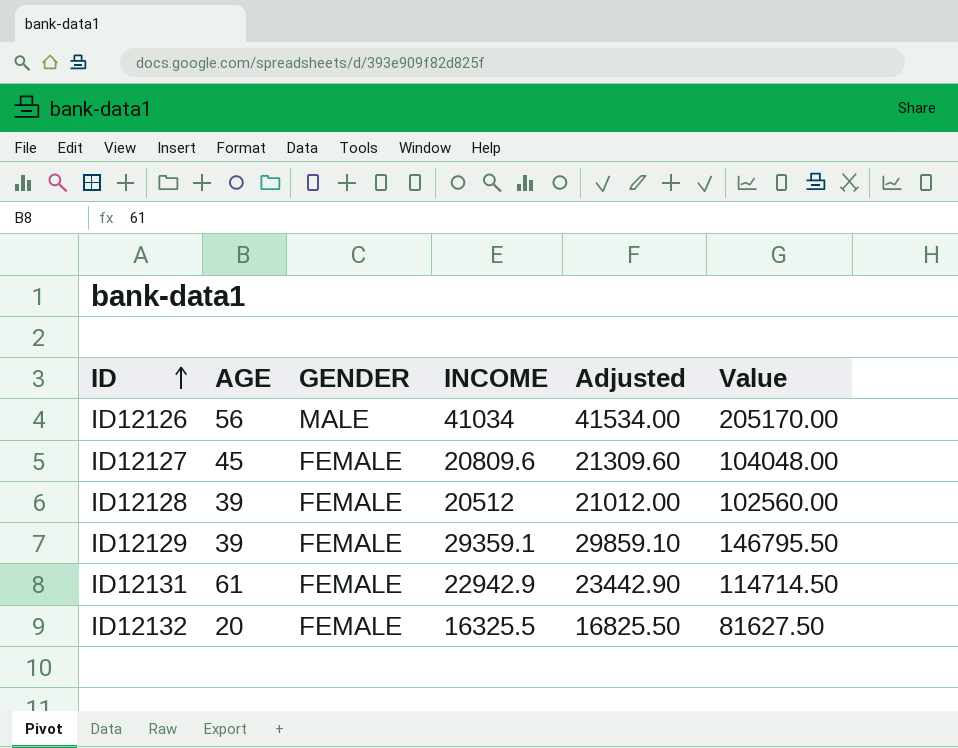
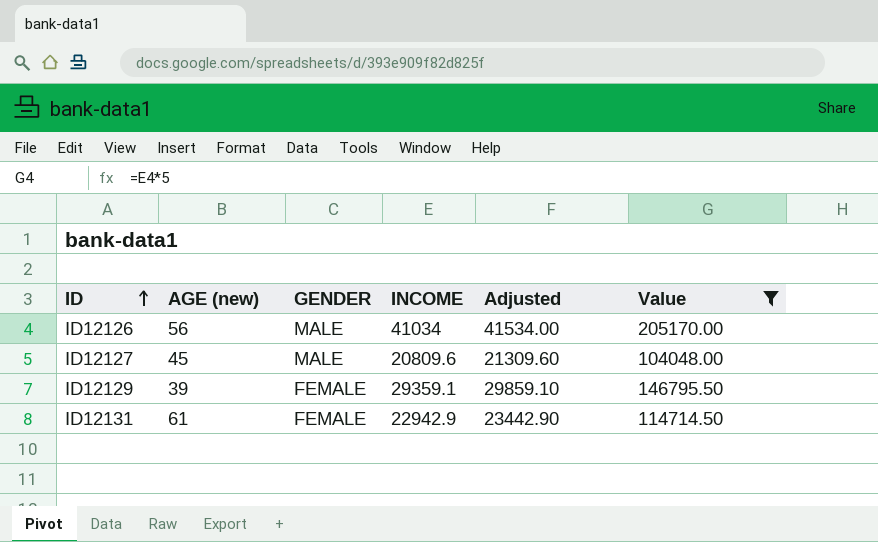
filter: none -> Value >= 104048.00
column name: AGE -> AGE (new)
ID12127 | GENDER: FEMALE -> MALE

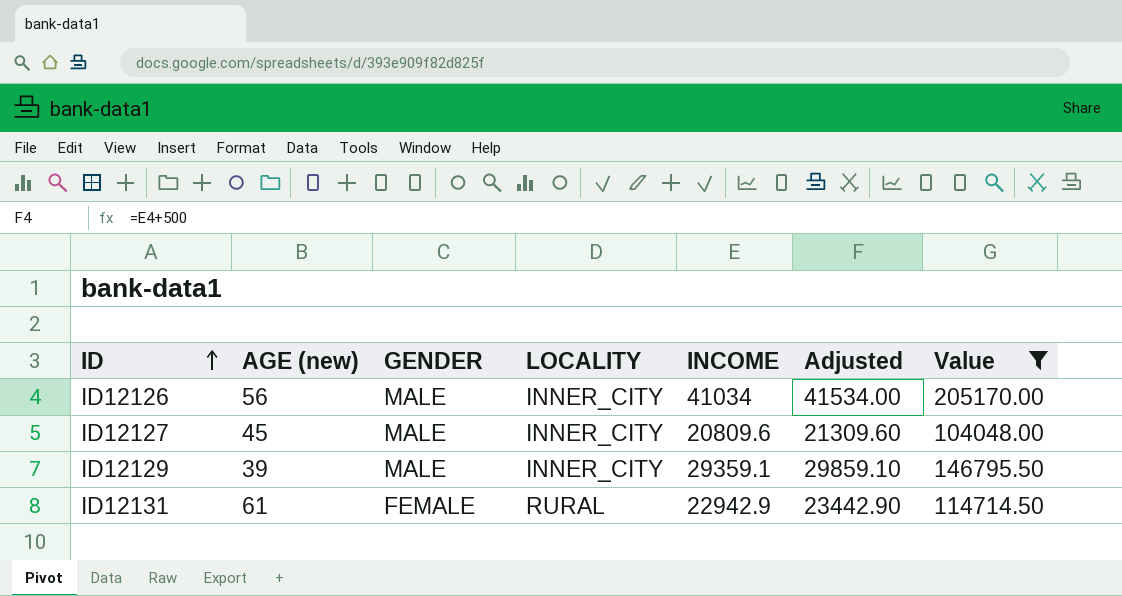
column LOCALITY | position: none -> 4
ID12129 | GENDER: FEMALE -> MALE

